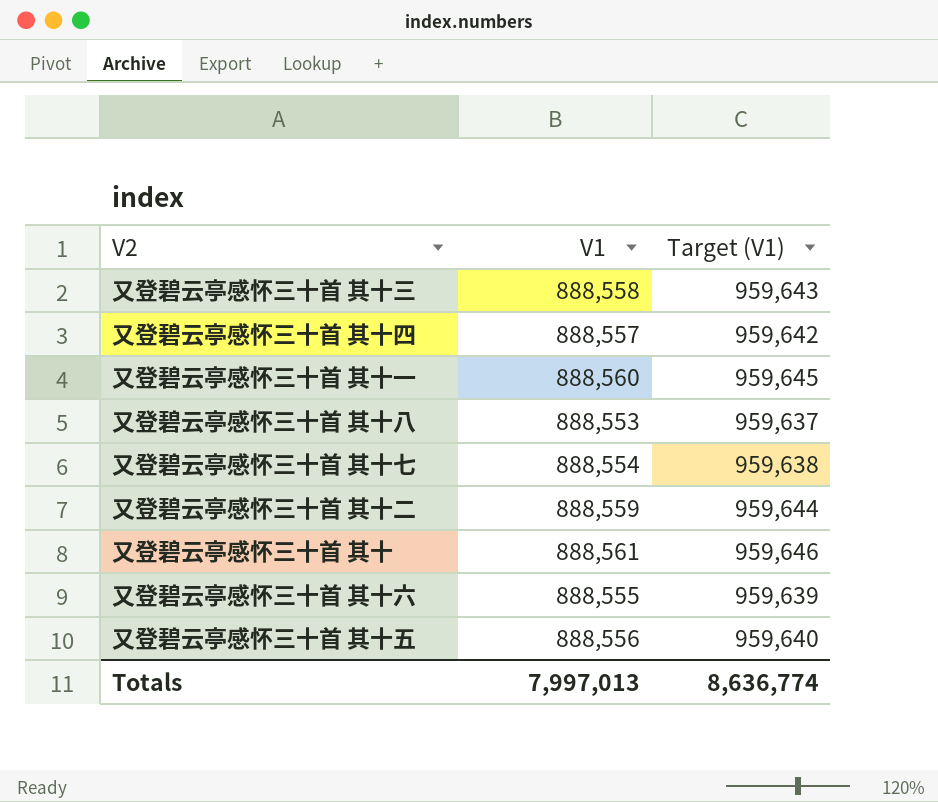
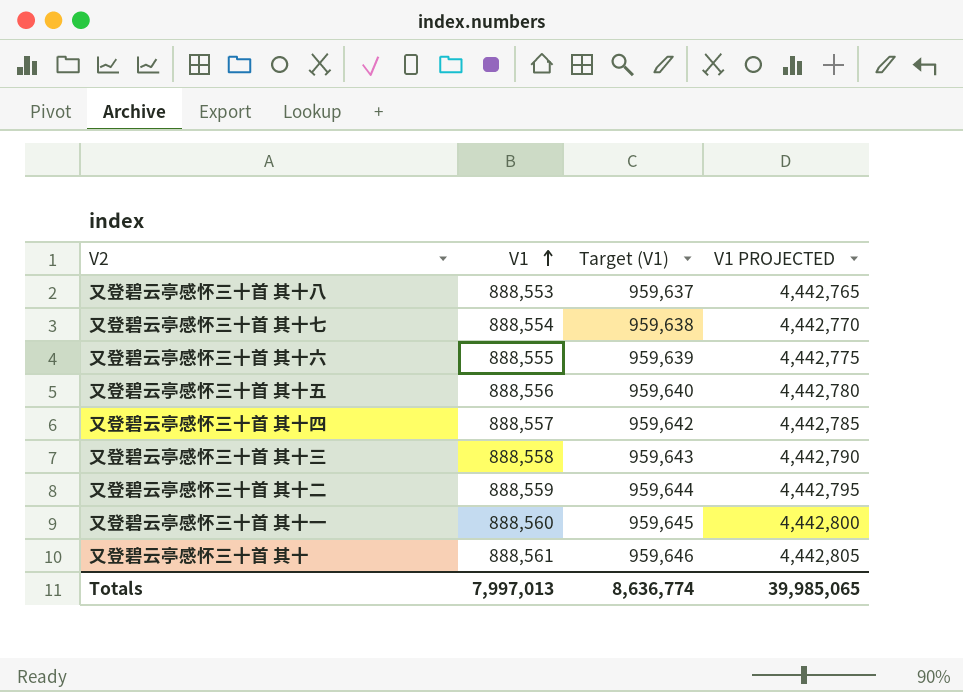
row order: none -> V1 ascending
column V1 PROJECTED | formula: none -> [V1] * 5

